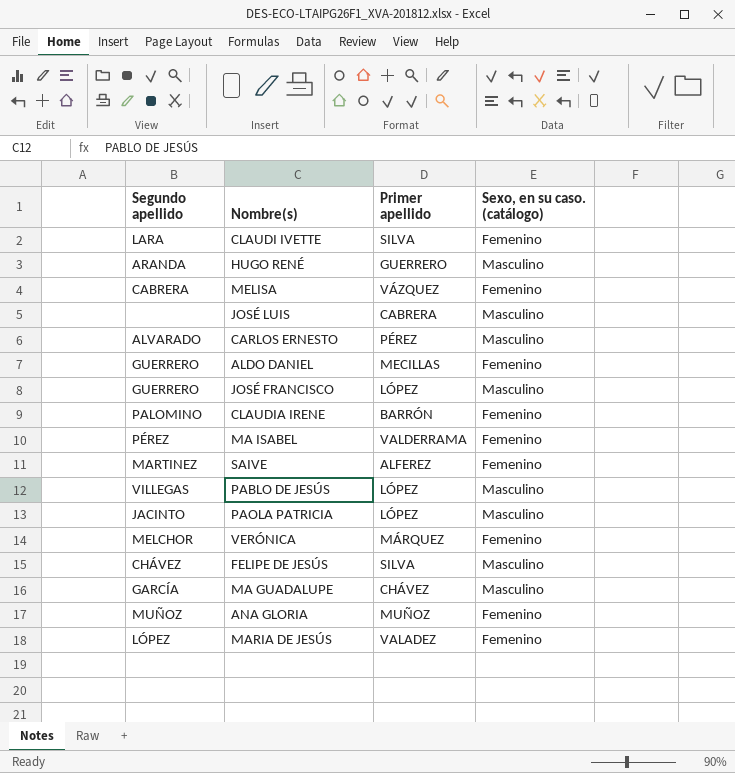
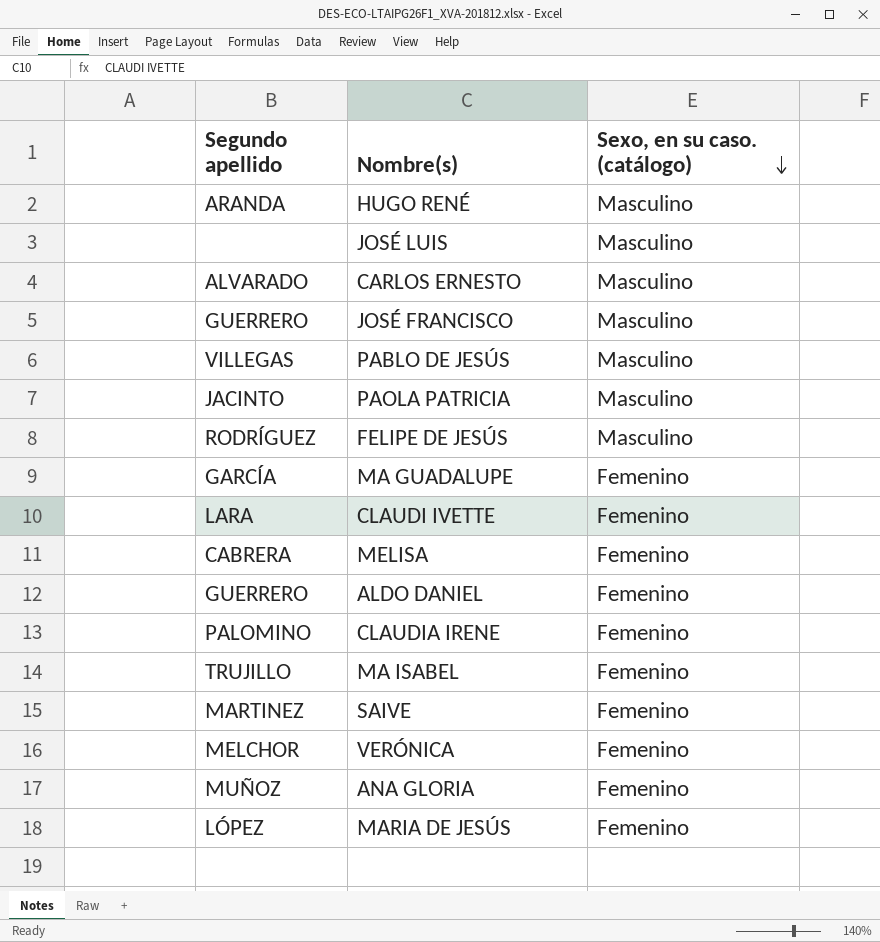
row order: none -> Sexo, en su caso. (catálogo) descending
column Primer apellido | position: 3 -> none
FELIPE DE JESÚS | Segundo apellido: CHÁVEZ -> RODRÍGUEZ
MA GUADALUPE | Sexo, en su caso. (catálogo): Masculino -> Femenino
MA ISABEL | Segundo apellido: PÉREZ -> TRUJILLO

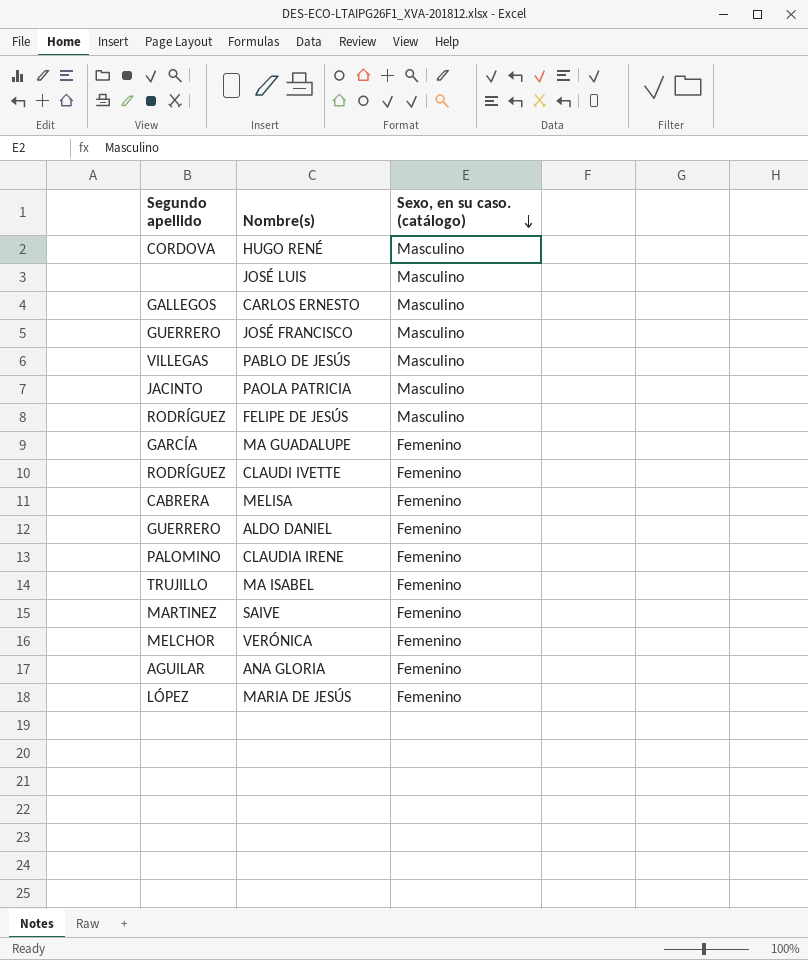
HUGO RENÉ | Segundo apellido: ARANDA -> CORDOVA
CARLOS ERNESTO | Segundo apellido: ALVARADO -> GALLEGOS
CLAUDI IVETTE | Segundo apellido: LARA -> RODRÍGUEZ
ANA GLORIA | Segundo apellido: MUÑOZ -> AGUILAR

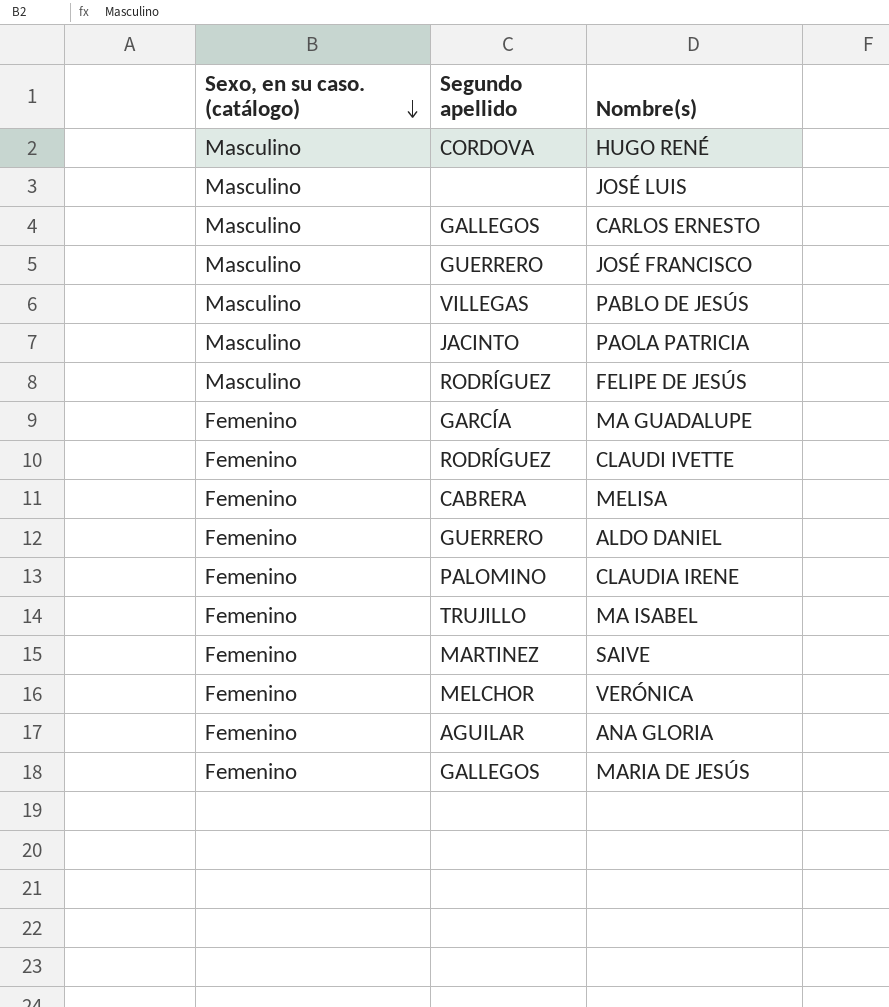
column Sexo, en su caso. (catálogo) | position: 3 -> 1
MARIA DE JESÚS | Segundo apellido: LÓPEZ -> GALLEGOS

